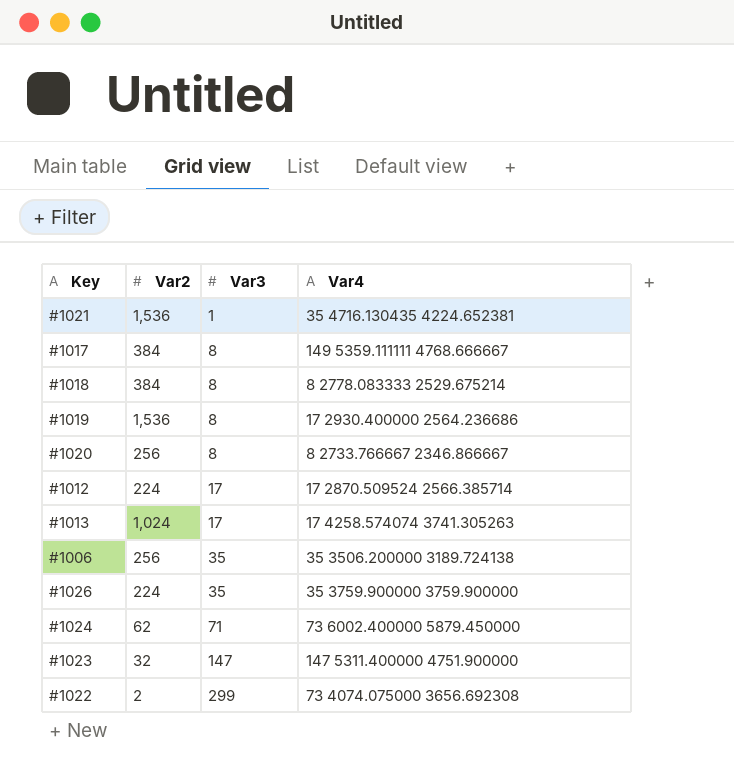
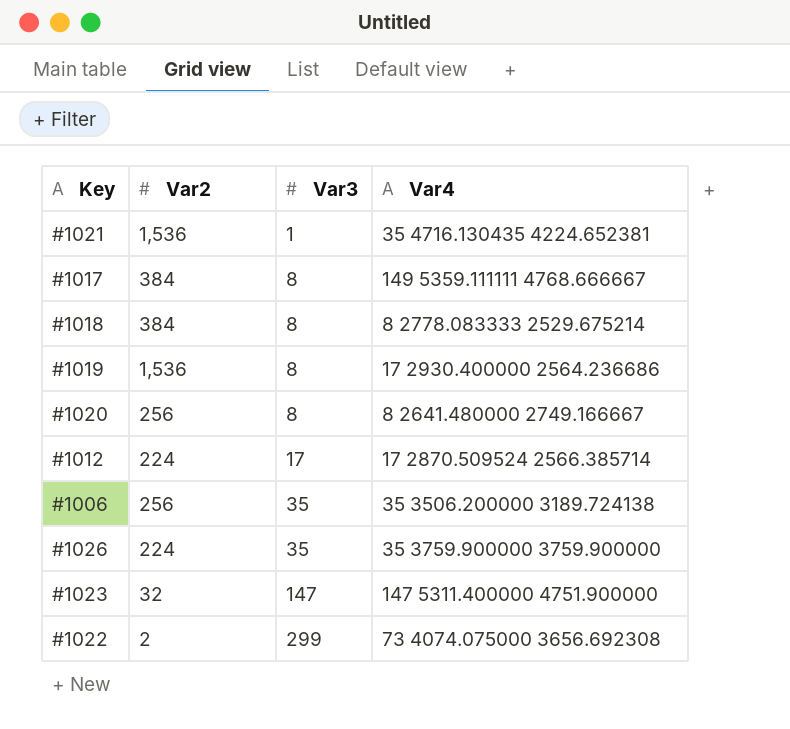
row #1013: 1,024 | 17 | 17 4258.574074 3741.305263 -> none
row #1024: 62 | 71 | 73 6002.400000 5879.450000 -> none
#1020 | Var4: 8 2733.766667 2346.866667 -> 8 2641.480000 2749.166667

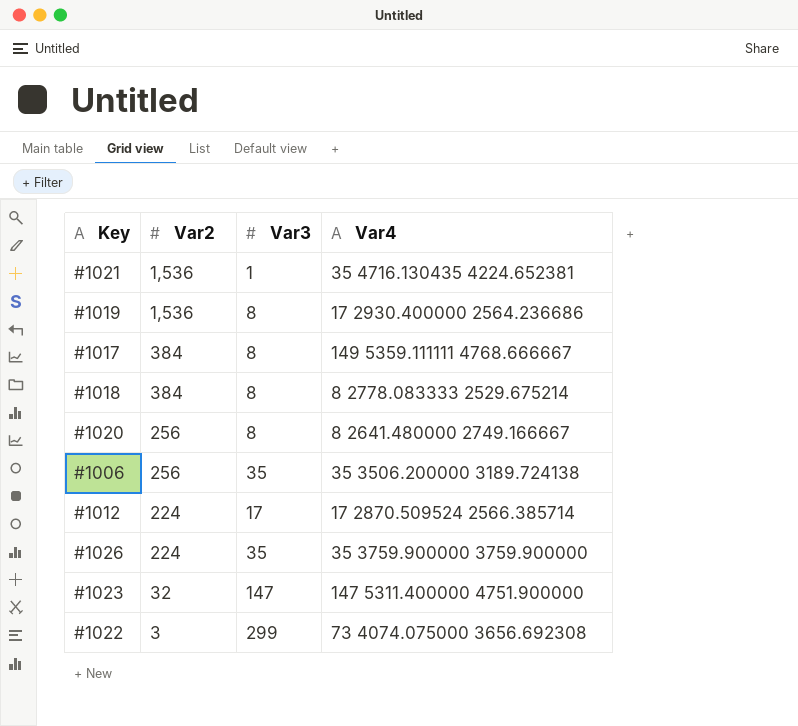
row order: Var3 ascending -> Var2 descending
#1022 | Var2: 2 -> 3

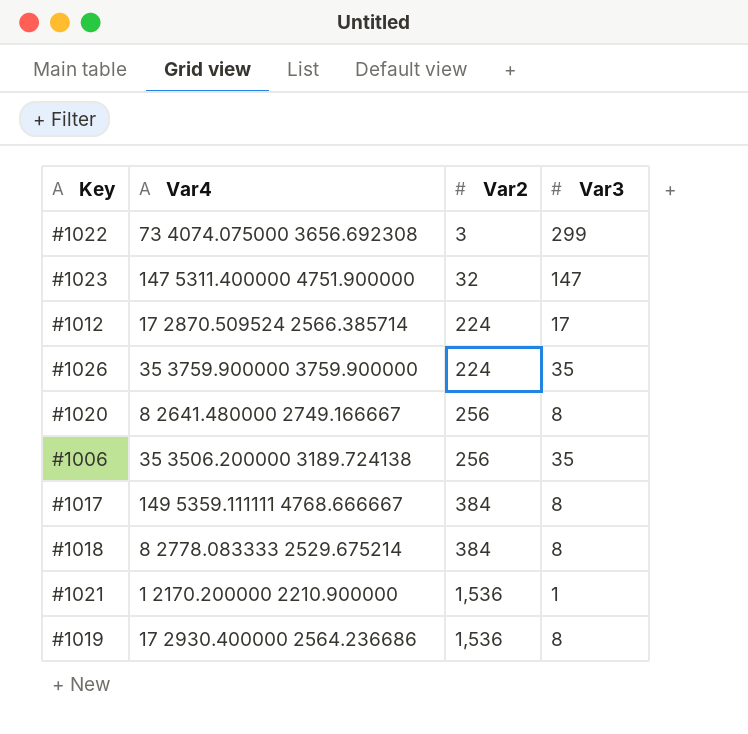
row order: Var2 descending -> Var2 ascending
column Var4 | position: 4 -> 2
#1021 | Var4: 35 4716.130435 4224.652381 -> 1 2170.200000 2210.900000

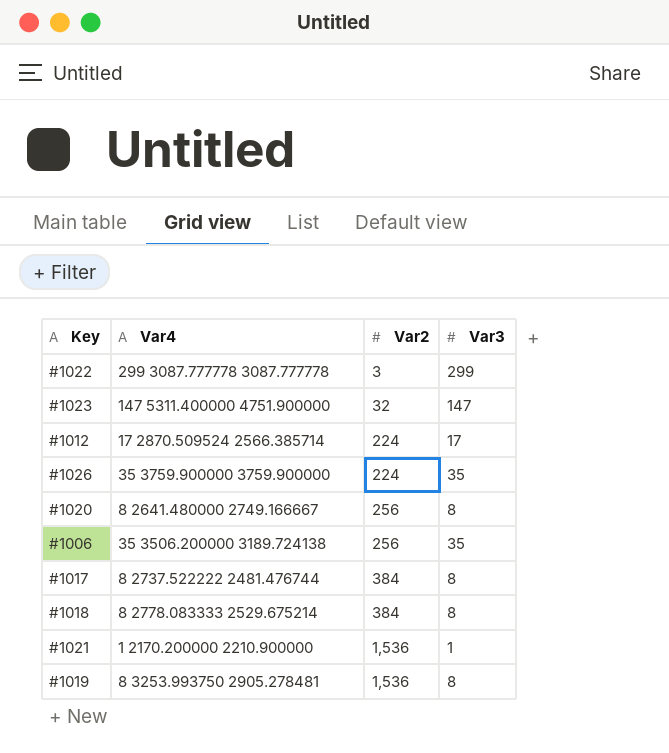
#1022 | Var4: 73 4074.075000 3656.692308 -> 299 3087.777778 3087.777778
#1017 | Var4: 149 5359.111111 4768.666667 -> 8 2737.522222 2481.476744
#1019 | Var4: 17 2930.400000 2564.236686 -> 8 3253.993750 2905.278481

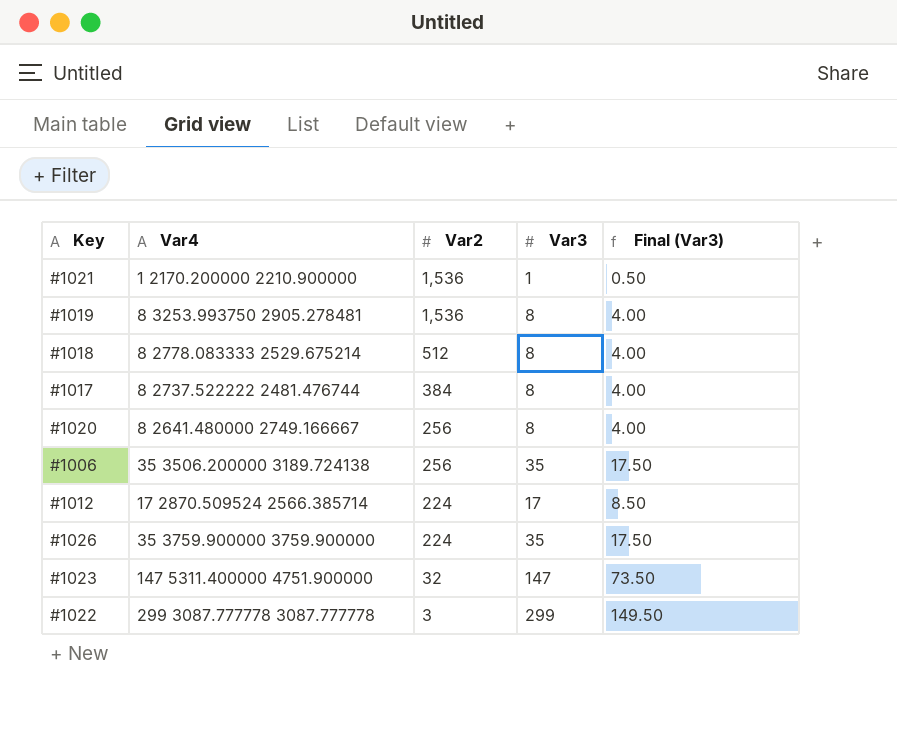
row order: Var2 ascending -> Var2 descending
column Final (Var3) | formula: none -> [Var3] * 0.5
#1018 | Var2: 384 -> 512

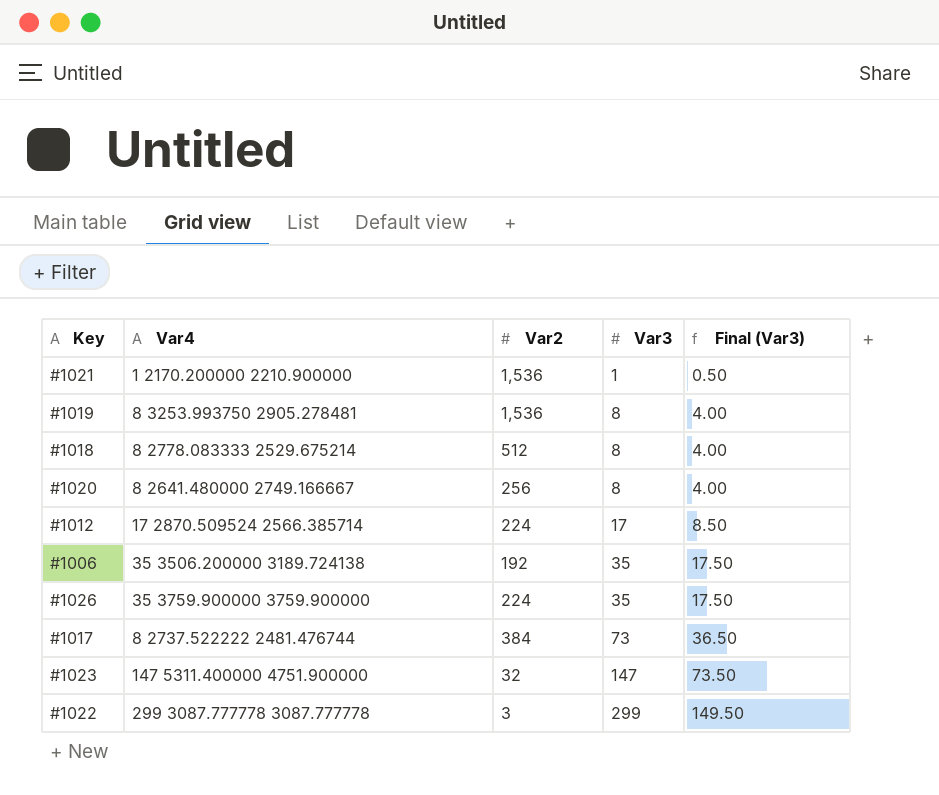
row order: Var2 descending -> Var3 ascending
#1006 | Var2: 256 -> 192
#1017 | Var3: 8 -> 73
#1017 | Final (Var3): 4.00 -> 36.50

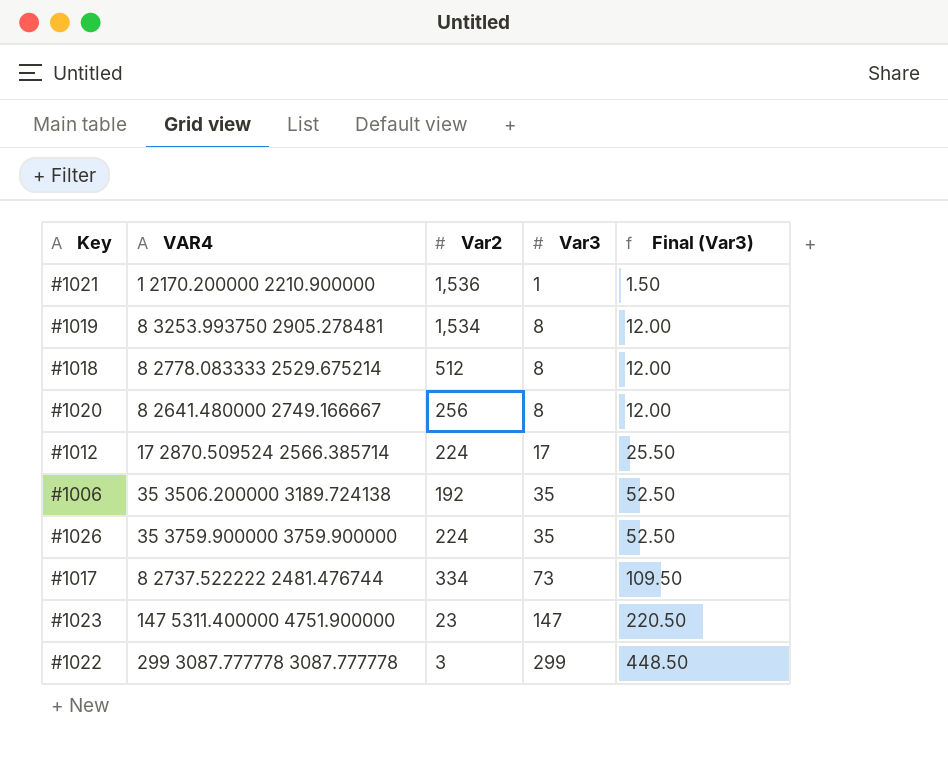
column name: Var4 -> VAR4
column Final (Var3) | formula: [Var3] * 0.5 -> [Var3] * 1.5
#1019 | Var2: 1,536 -> 1,534
#1017 | Var2: 384 -> 334
#1023 | Var2: 32 -> 23

